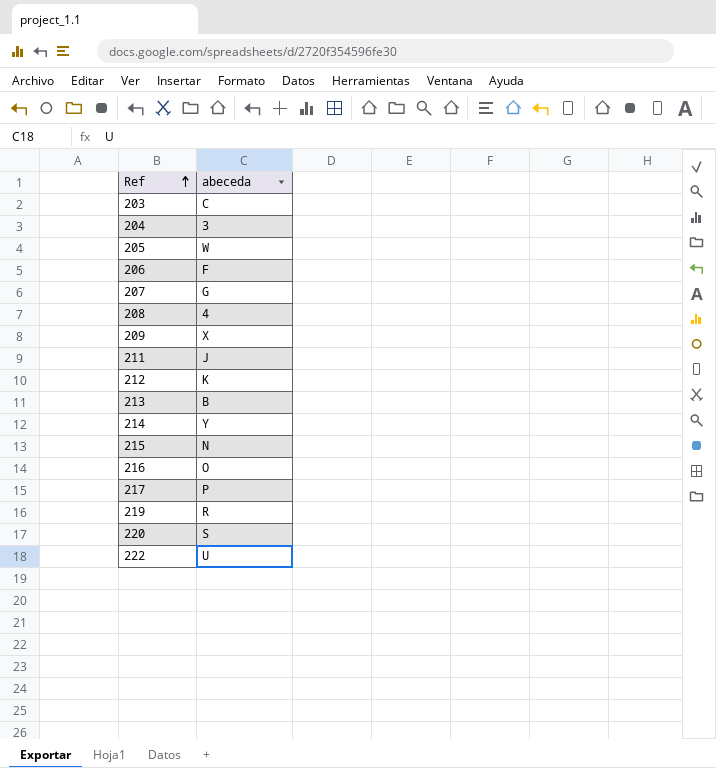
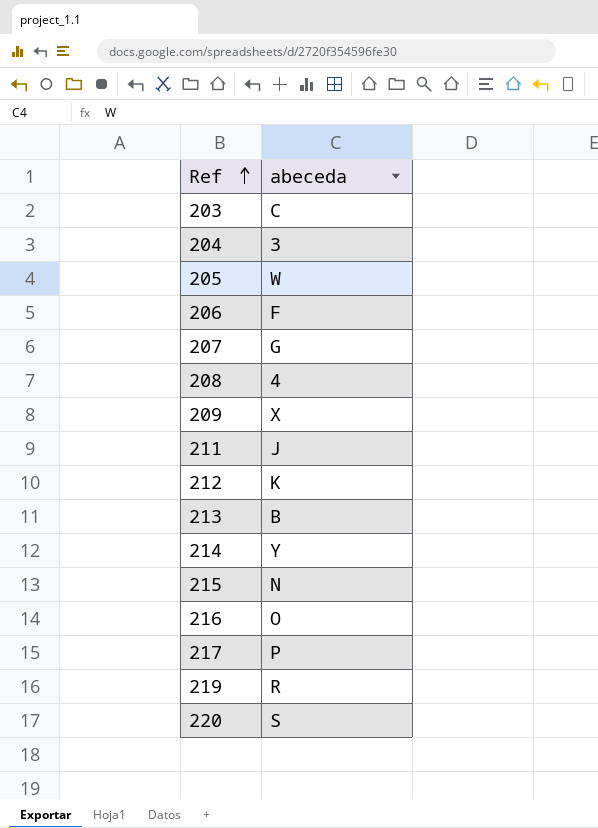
row 222: U -> none

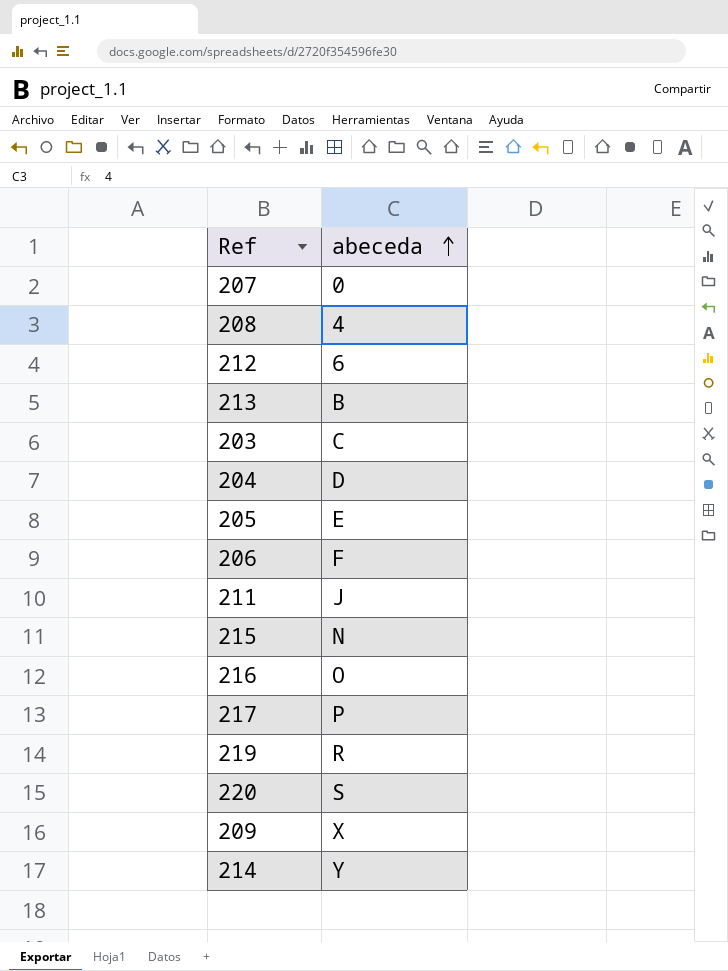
row order: Ref ascending -> abeceda ascending
207 | abeceda: G -> 0
212 | abeceda: K -> 6
204 | abeceda: 3 -> D
205 | abeceda: W -> E

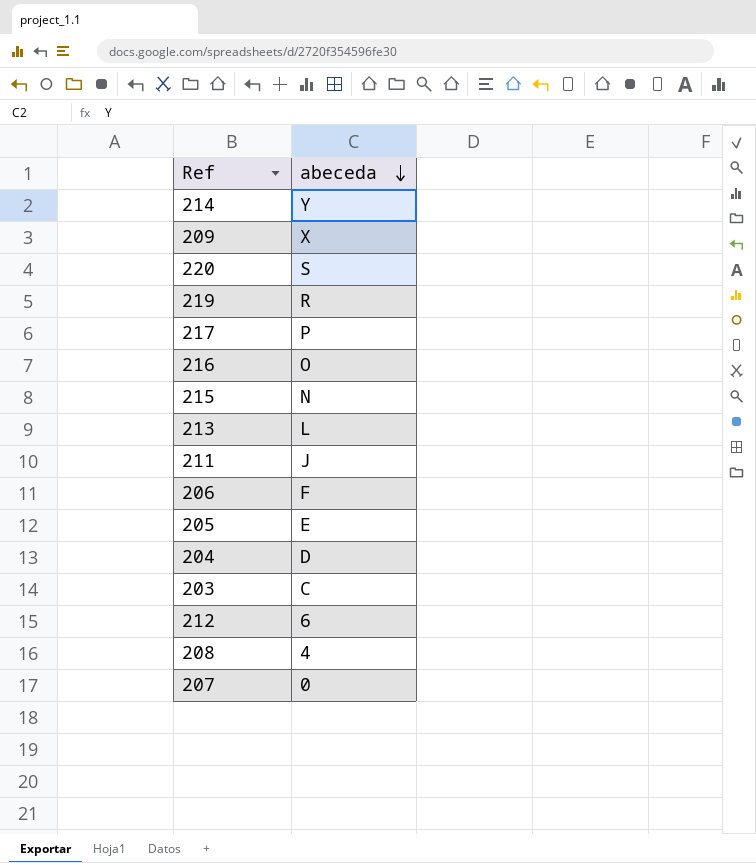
row order: abeceda ascending -> abeceda descending
213 | abeceda: B -> L

